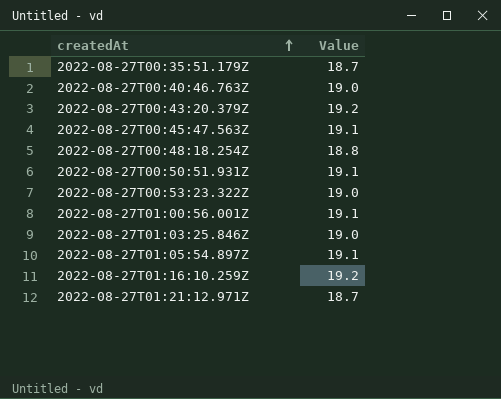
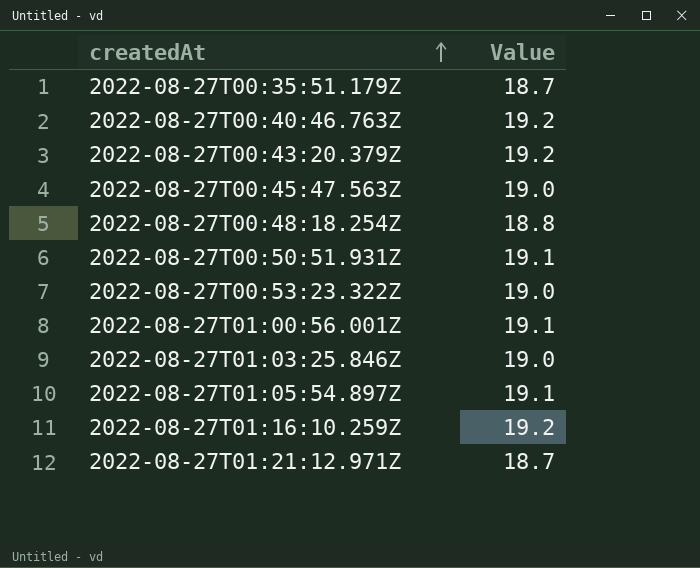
2022-08-27T00:40:46.763Z | Value: 19.0 -> 19.2
2022-08-27T00:45:47.563Z | Value: 19.1 -> 19.0

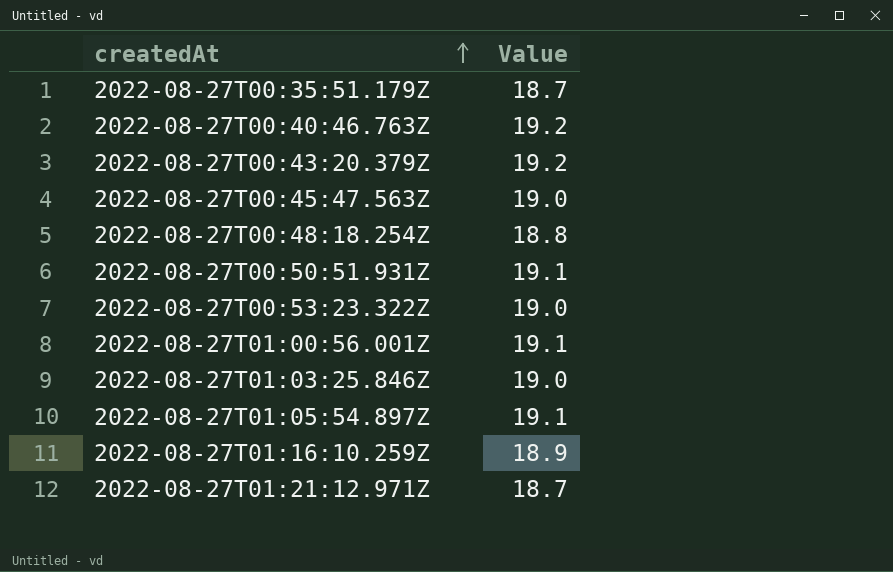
2022-08-27T01:16:10.259Z | Value: 19.2 -> 18.9

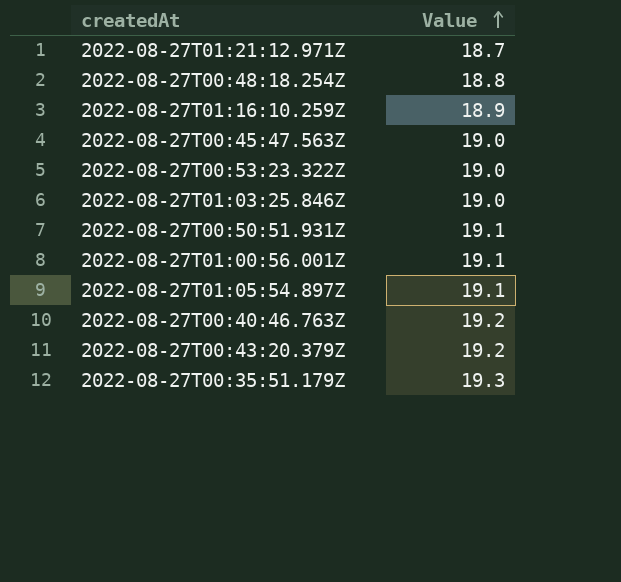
row order: createdAt ascending -> Value ascending
2022-08-27T00:35:51.179Z | Value: 18.7 -> 19.3

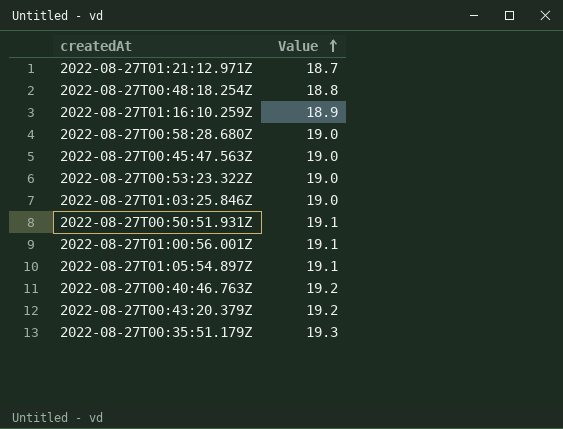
row 2022-08-27T00:58:28.680Z: none -> 19.0

